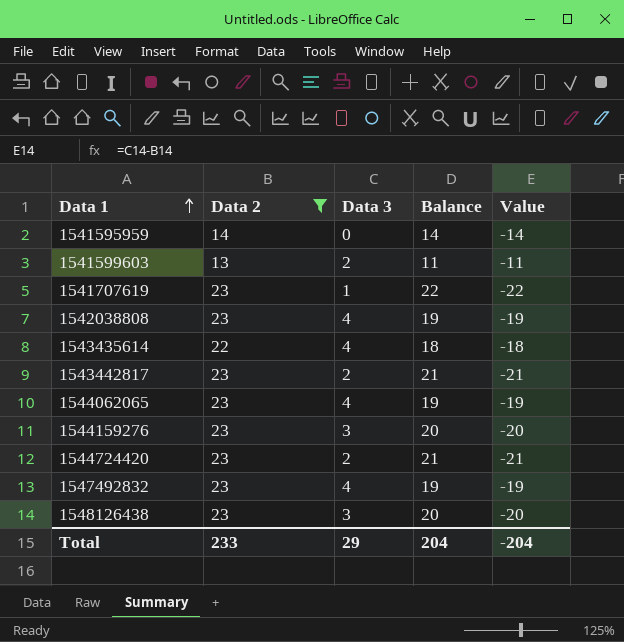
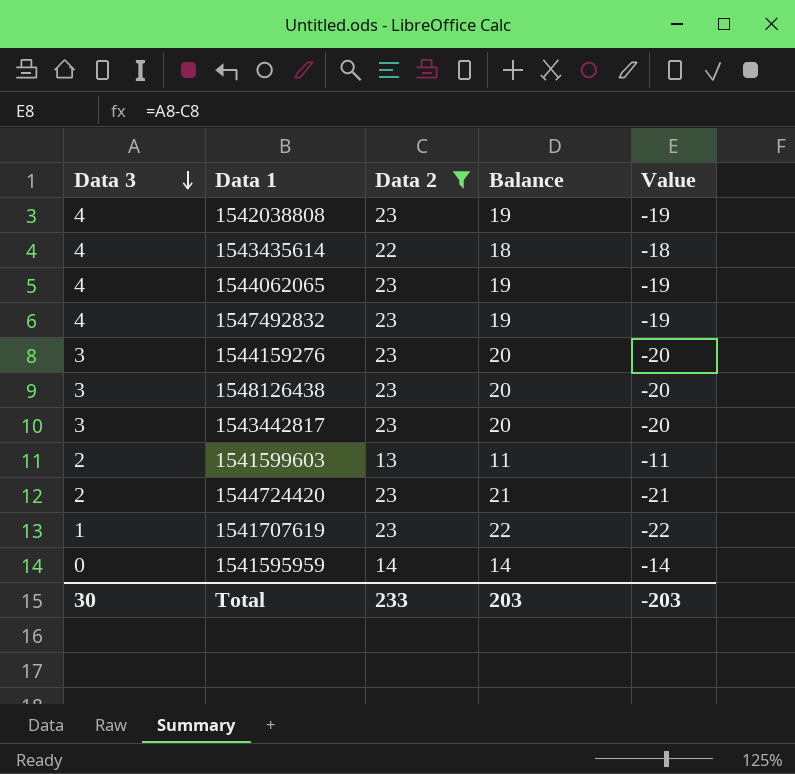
row order: Data 1 ascending -> Data 3 descending
column Data 3 | position: 3 -> 1
1543442817 | Data 3: 2 -> 3
1543442817 | Balance: 21 -> 20
1543442817 | Value: -21 -> -20
Total | Data 3: 29 -> 30
Total | Balance: 204 -> 203
Total | Value: -204 -> -203

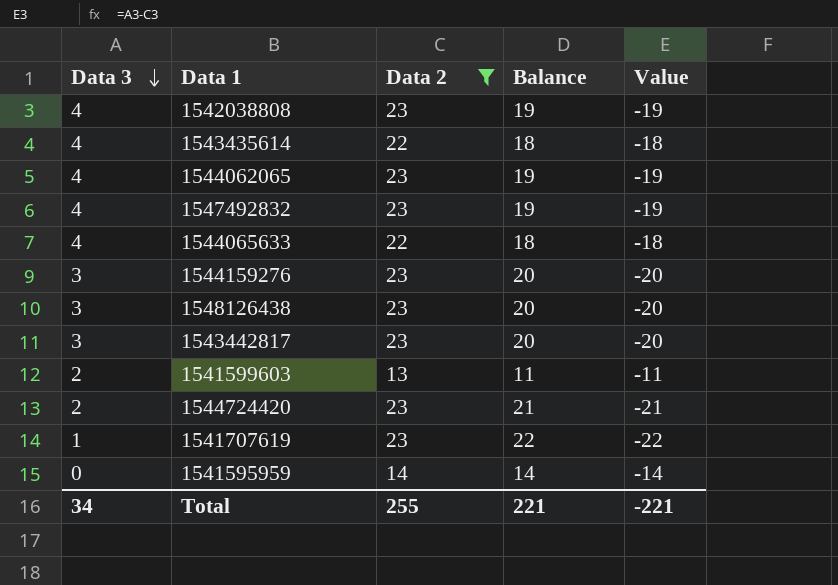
row 1544065633: none -> 4 | 22 | 18 | -18
Total | Data 3: 30 -> 34
Total | Data 2: 233 -> 255
Total | Balance: 203 -> 221
Total | Value: -203 -> -221

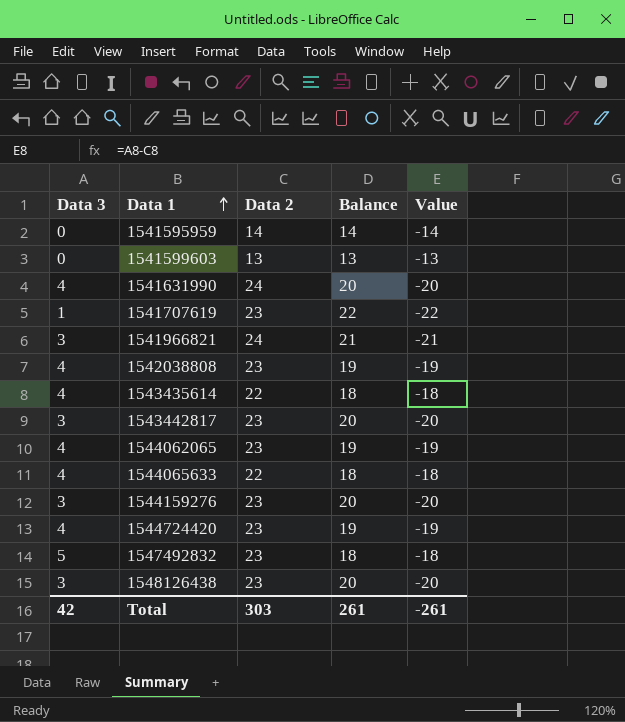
filter: Data 2 != 24 -> none
row order: Data 3 descending -> Data 1 ascending
1541599603 | Data 3: 2 -> 0
1541599603 | Balance: 11 -> 13
1541599603 | Value: -11 -> -13
1544724420 | Data 3: 2 -> 4
1544724420 | Balance: 21 -> 19
1544724420 | Value: -21 -> -19
1547492832 | Data 3: 4 -> 5
1547492832 | Balance: 19 -> 18
1547492832 | Value: -19 -> -18
Total | Data 3: 34 -> 42
Total | Data 2: 255 -> 303
Total | Balance: 221 -> 261
Total | Value: -221 -> -261

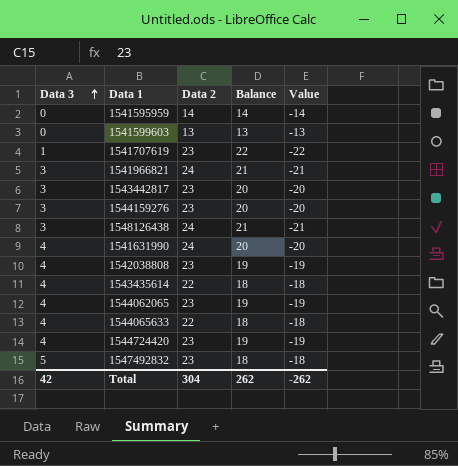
row order: Data 1 ascending -> Data 3 ascending
1548126438 | Data 2: 23 -> 24
1548126438 | Balance: 20 -> 21
1548126438 | Value: -20 -> -21
Total | Data 2: 303 -> 304
Total | Balance: 261 -> 262
Total | Value: -261 -> -262

